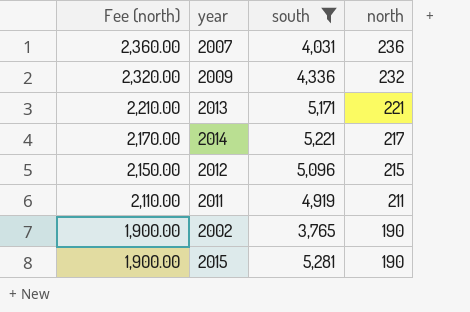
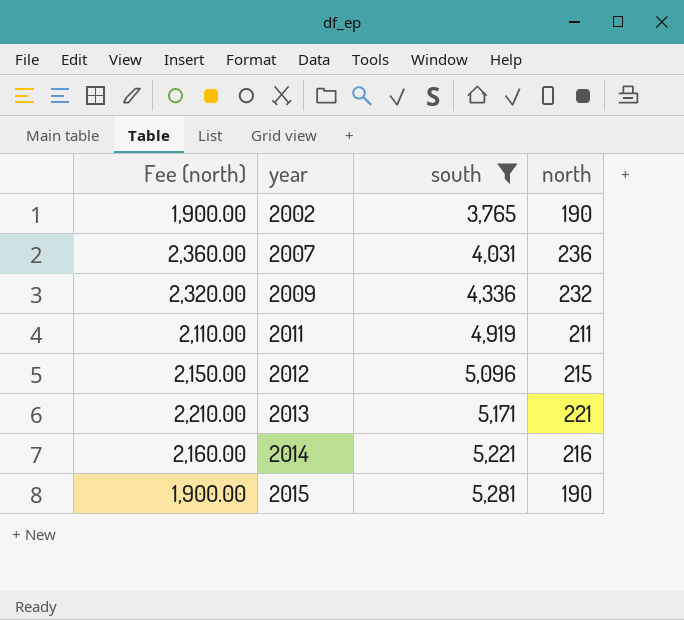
row order: Fee (north) descending -> year ascending
2014 | Fee (north): 2,170.00 -> 2,160.00
2014 | north: 217 -> 216

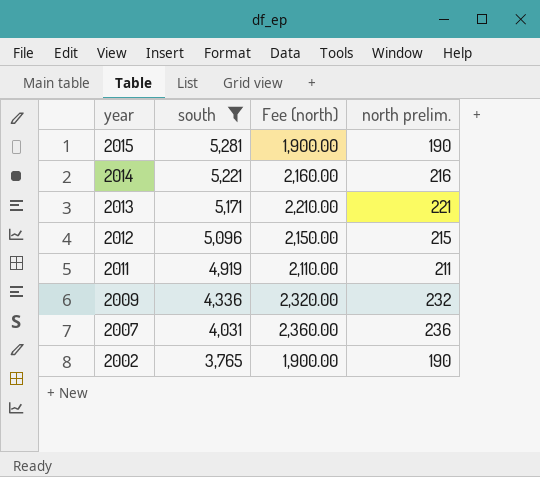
row order: year ascending -> year descending
column Fee (north) | position: 1 -> 3
column name: north -> north prelim.

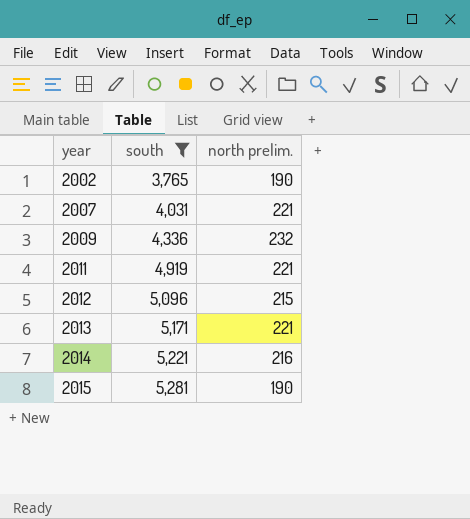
row order: year descending -> year ascending
column Fee (north) | formula: [north prelim.] * 10 -> none
2007 | north prelim.: 236 -> 221
2011 | north prelim.: 211 -> 221

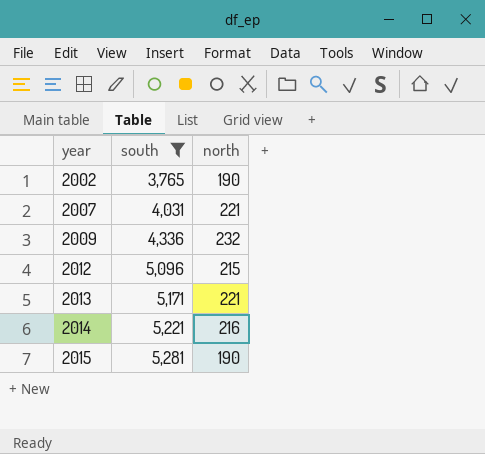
column name: north prelim. -> north
row 2011: 4,919 | 221 -> none

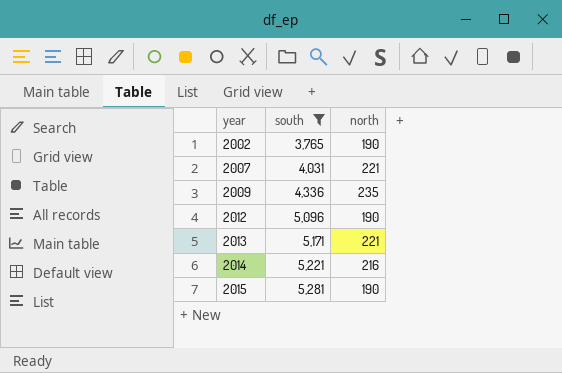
2009 | north: 232 -> 235
2012 | north: 215 -> 190

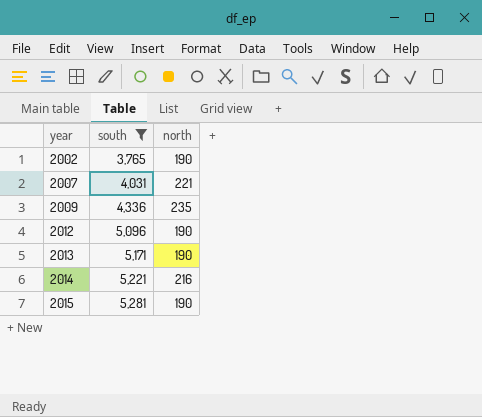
2013 | north: 221 -> 190

